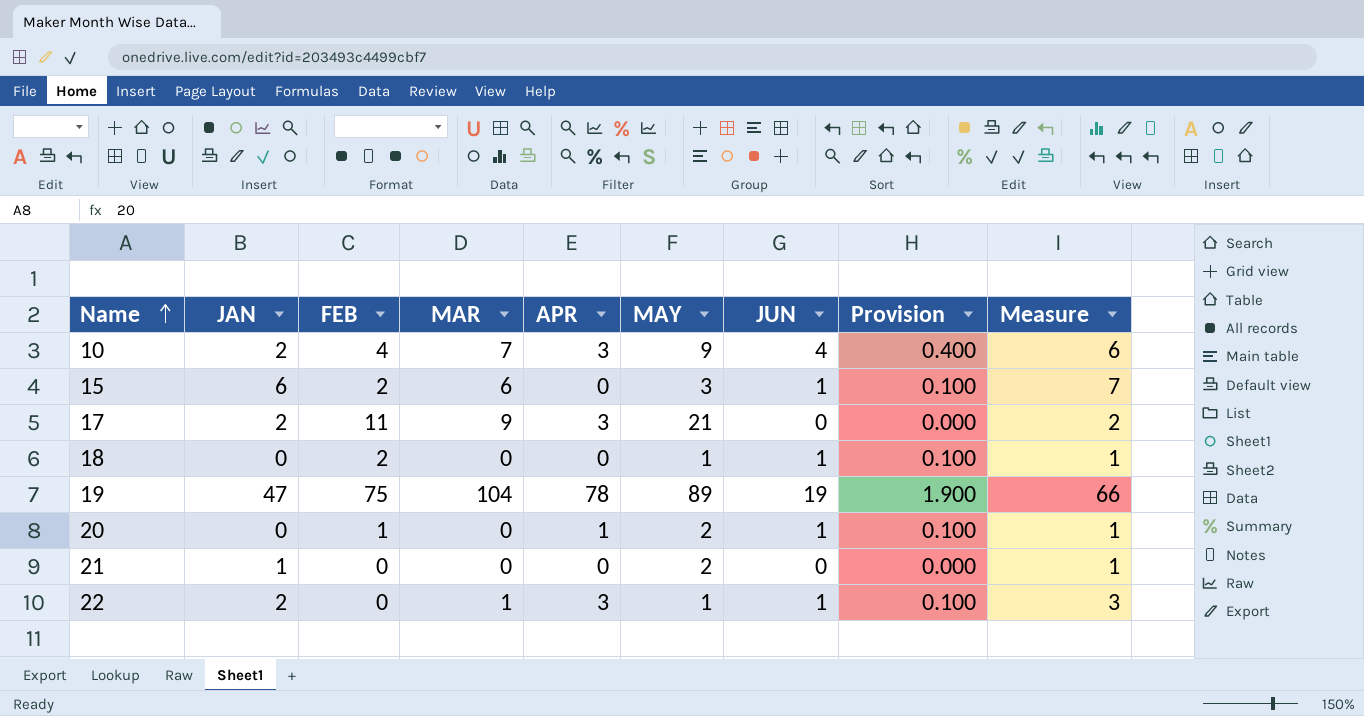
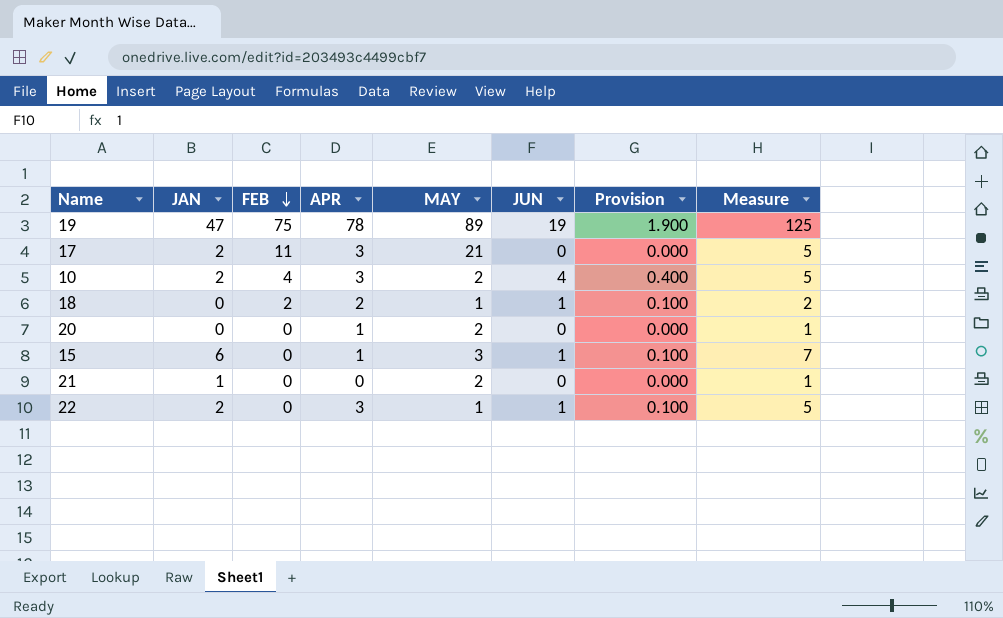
row order: Name ascending -> FEB descending
column MAR | position: 4 -> none
column Measure | formula: [JAN] + [JUN] -> [JAN] + [APR]
10 | MAY: 9 -> 2
18 | APR: 0 -> 2
20 | FEB: 1 -> 0
20 | JUN: 1 -> 0
20 | Provision: 0.100 -> 0.000
15 | FEB: 2 -> 0
15 | APR: 0 -> 1

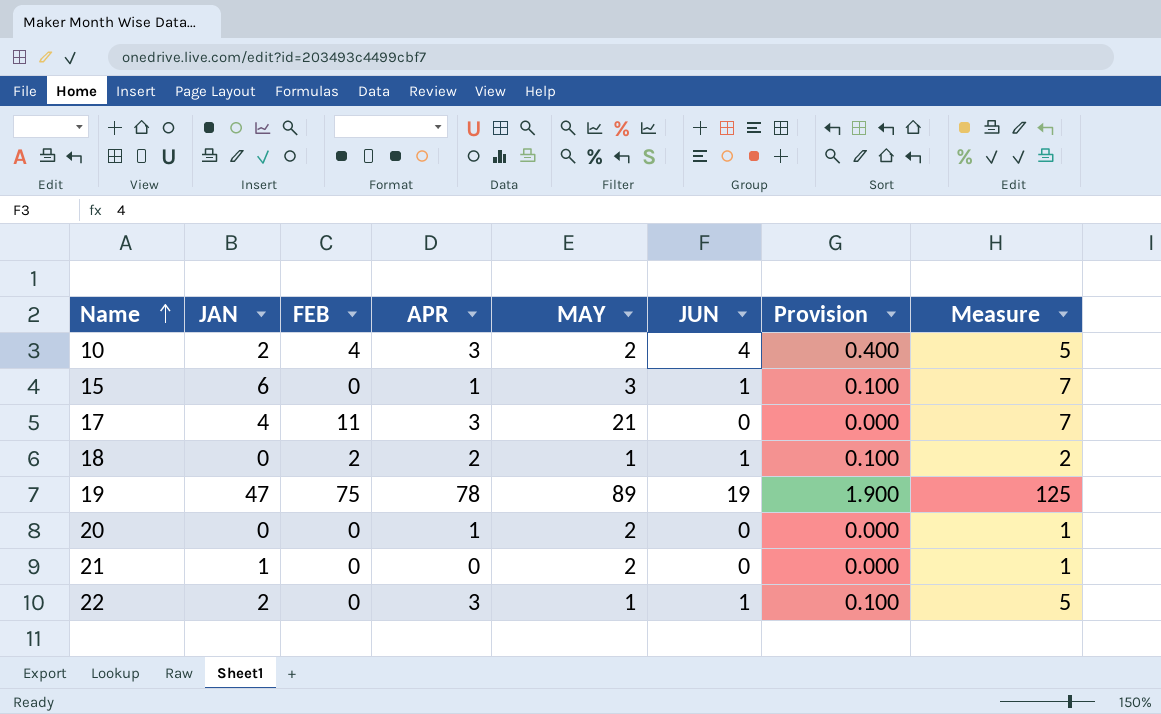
row order: FEB descending -> Name ascending
17 | JAN: 2 -> 4
17 | Measure: 5 -> 7

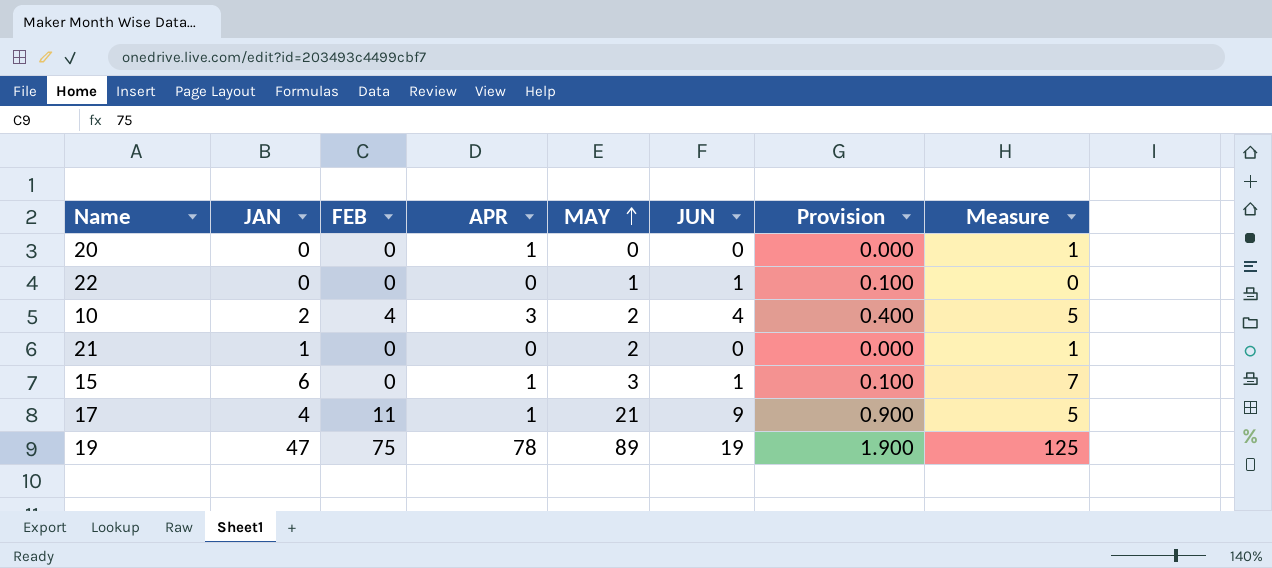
row order: Name ascending -> MAY ascending
row 18: 0 | 2 | 2 | 1 | 1 | 0.100 | 2 -> none
20 | MAY: 2 -> 0
22 | JAN: 2 -> 0
22 | APR: 3 -> 0
22 | Measure: 5 -> 0
17 | APR: 3 -> 1
17 | JUN: 0 -> 9
17 | Provision: 0.000 -> 0.900
17 | Measure: 7 -> 5

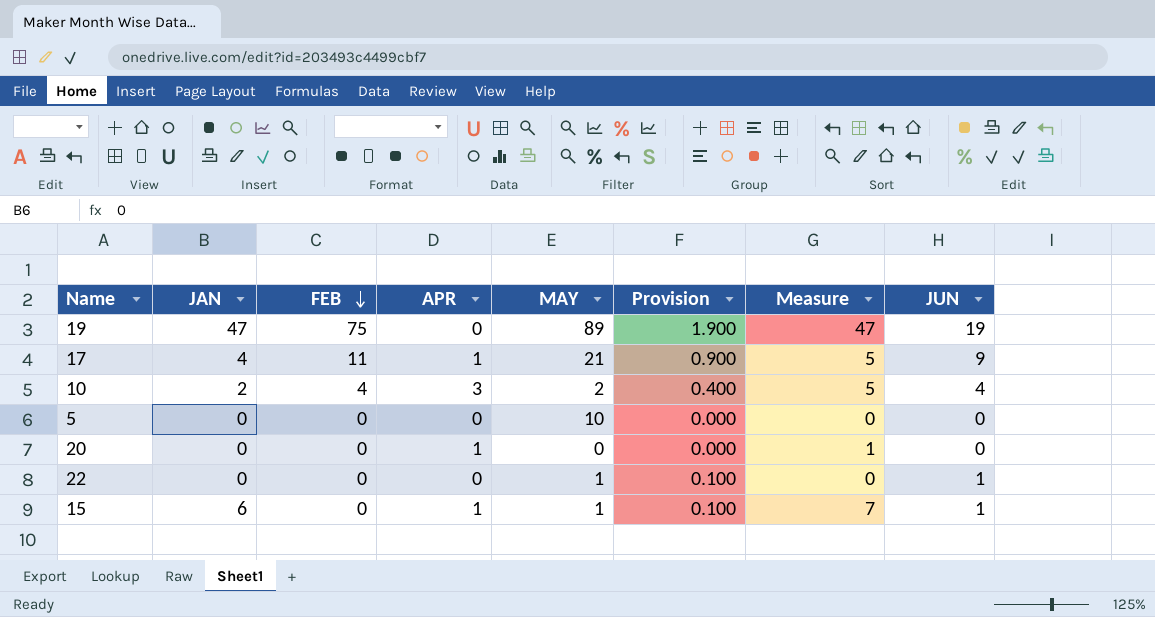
row order: MAY ascending -> FEB descending
column JUN | position: 6 -> 8
row 21: 1 | 0 | 0 | 2 | 0 | 0.000 | 1 -> none
19 | APR: 78 -> 0
19 | Measure: 125 -> 47
row 5: none -> 0 | 0 | 0 | 10 | 0.000 | 0 | 0
15 | MAY: 3 -> 1

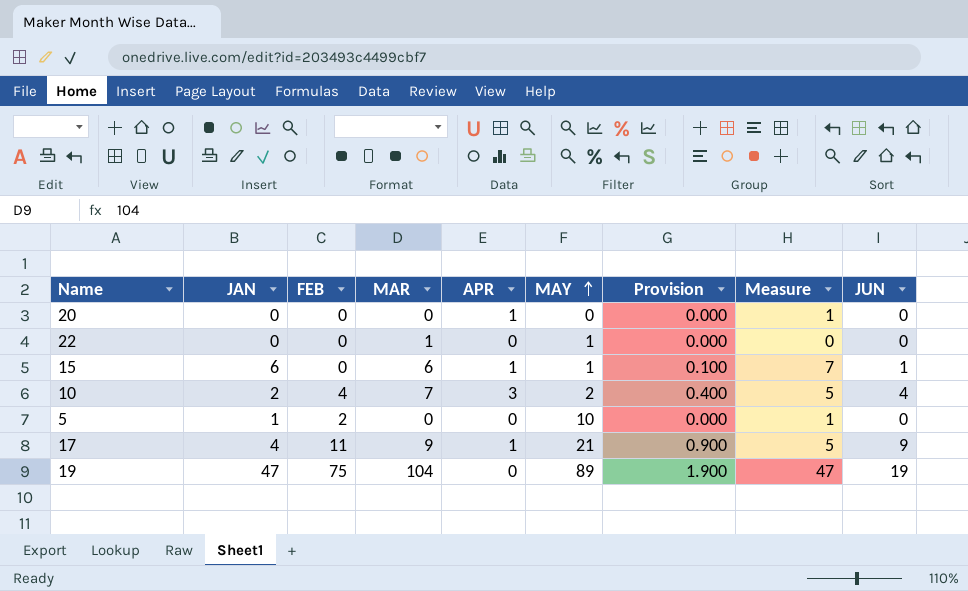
row order: FEB descending -> MAY ascending
column MAR | position: none -> 4
22 | Provision: 0.100 -> 0.000
22 | JUN: 1 -> 0
5 | JAN: 0 -> 1
5 | FEB: 0 -> 2
5 | Measure: 0 -> 1

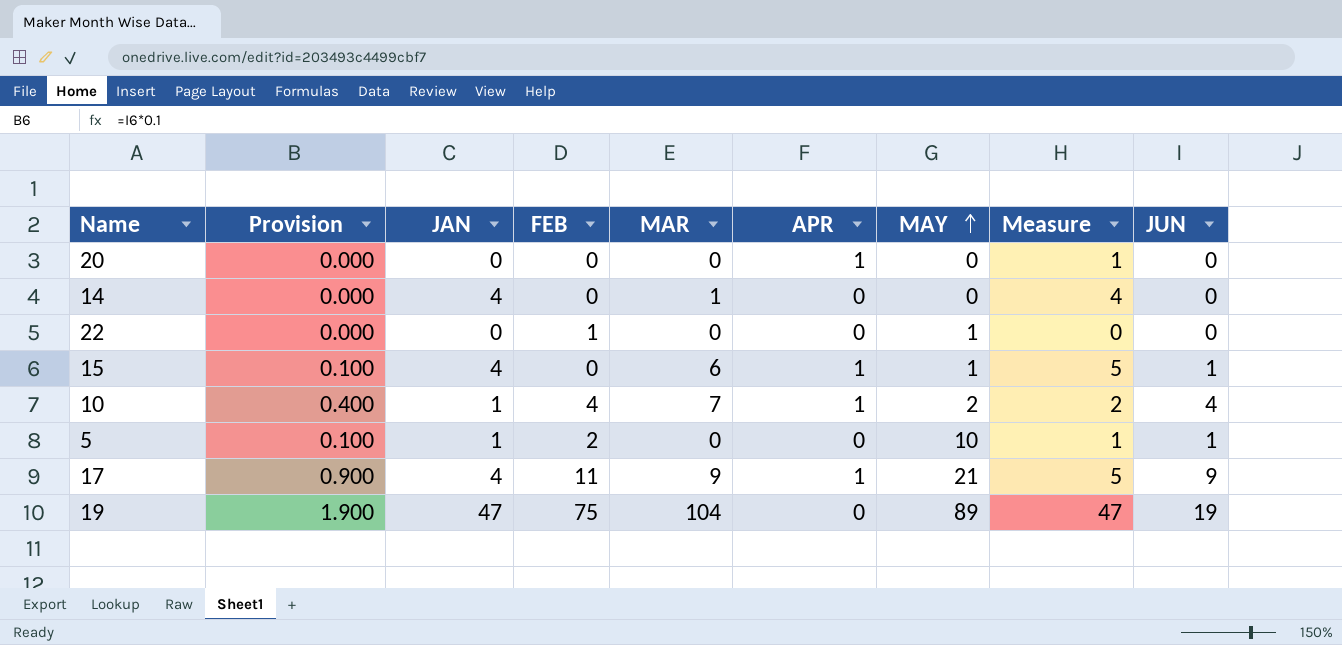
column Provision | position: 7 -> 2
row 14: none -> 0.000 | 4 | 0 | 1 | 0 | 0 | 4 | 0
22 | FEB: 0 -> 1
22 | MAR: 1 -> 0
15 | JAN: 6 -> 4
15 | Measure: 7 -> 5
10 | JAN: 2 -> 1
10 | APR: 3 -> 1
10 | Measure: 5 -> 2
5 | Provision: 0.000 -> 0.100
5 | JUN: 0 -> 1

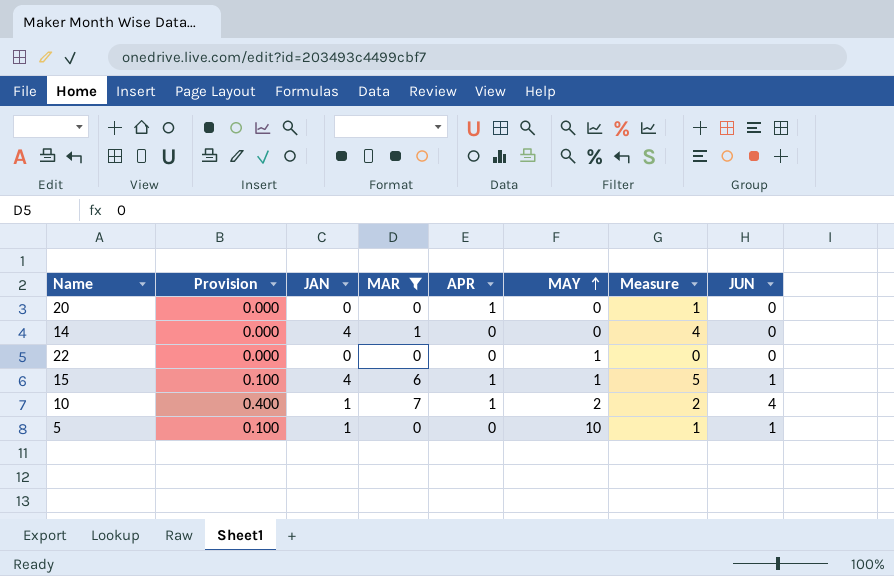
filter: none -> MAR <= 7
column FEB | position: 4 -> none

